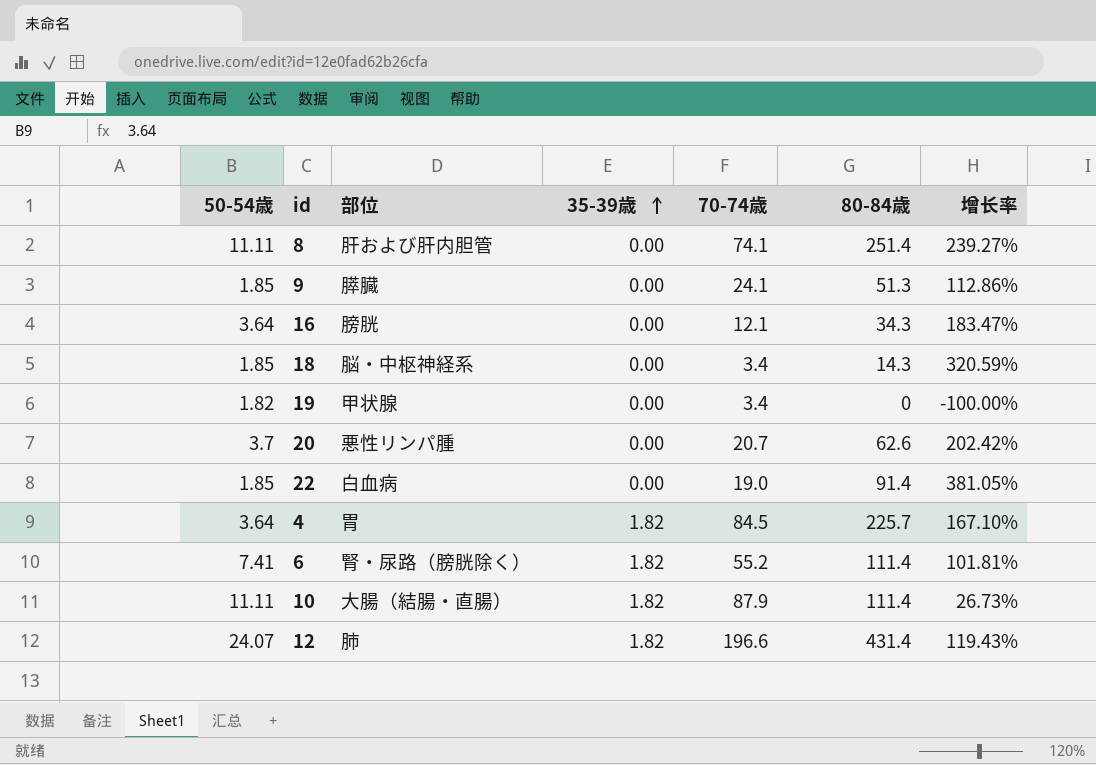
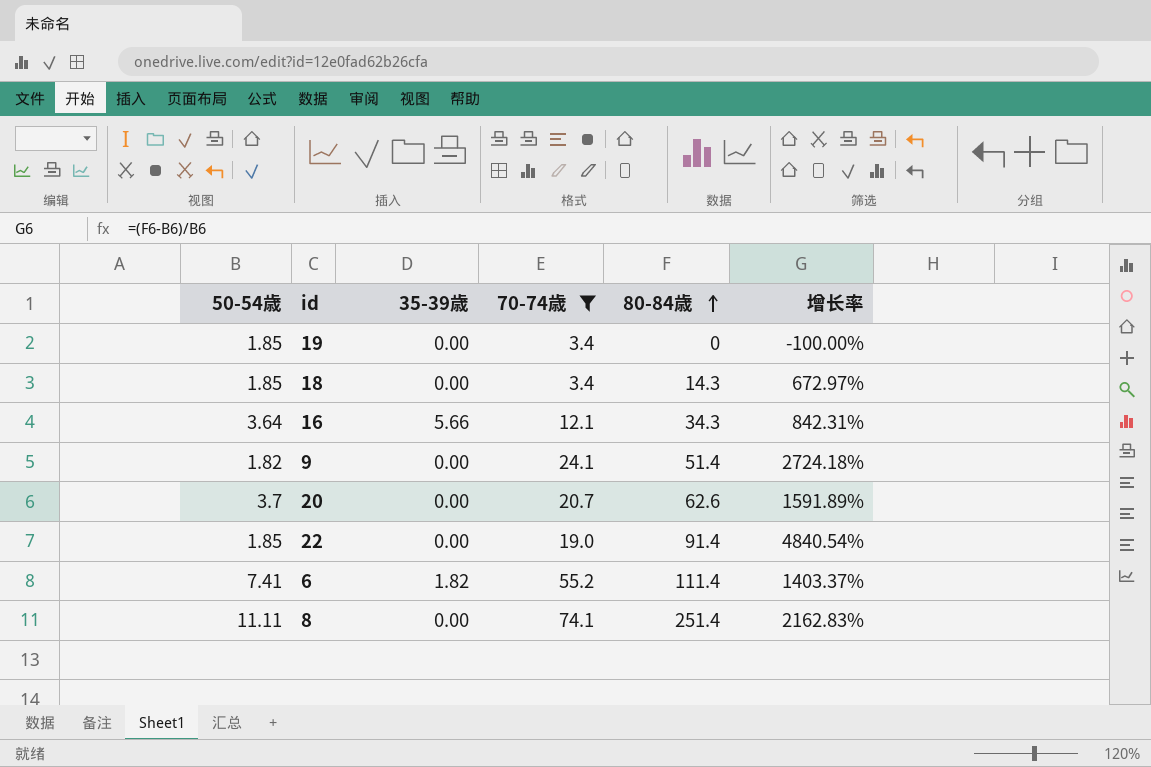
filter: none -> 70-74歳 <= 74.1
row order: 35-39歳 ascending -> 80-84歳 ascending
column 部位 | position: 3 -> none
column 增长率 | formula: ([80-84歳] - [70-74歳]) / [70-74歳] -> ([80-84歳] - [50-54歳]) / [50-54歳]
19 | 50-54歳: 1.82 -> 1.85
16 | 35-39歳: 0.00 -> 5.66
9 | 50-54歳: 1.85 -> 1.82
9 | 80-84歳: 51.3 -> 51.4

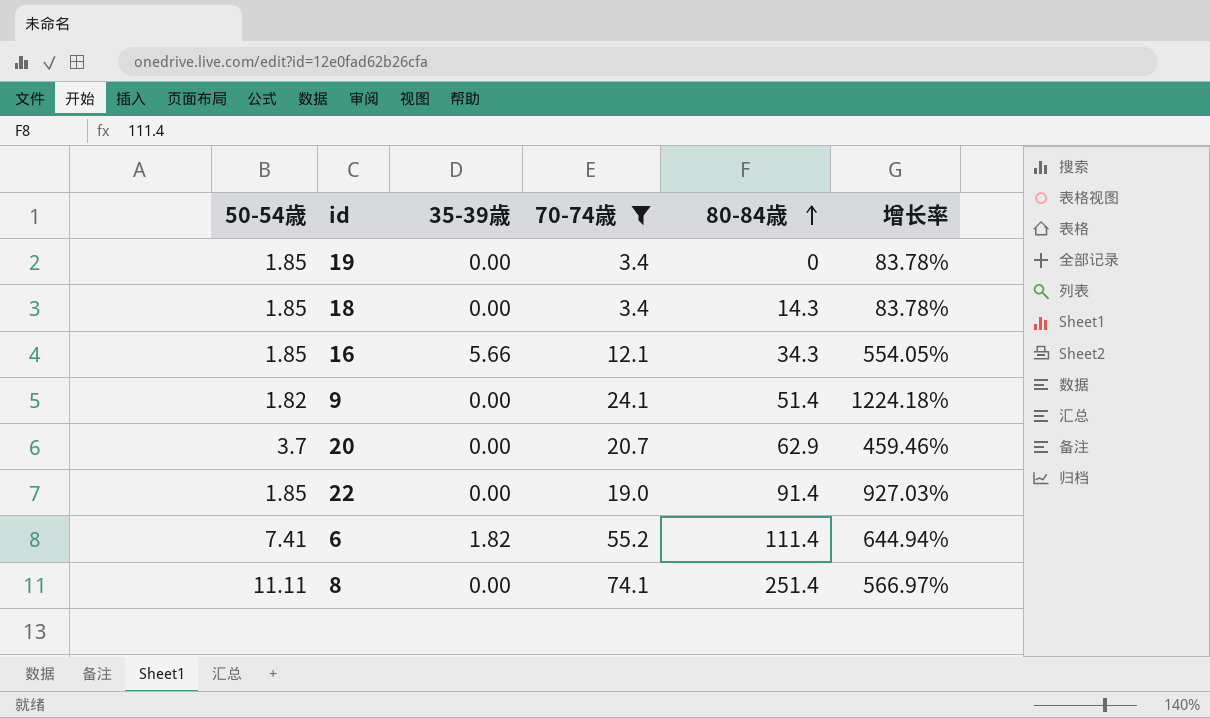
column 增长率 | formula: ([80-84歳] - [50-54歳]) / [50-54歳] -> ([70-74歳] - [50-54歳]) / [50-54歳]
16 | 50-54歳: 3.64 -> 1.85
20 | 80-84歳: 62.6 -> 62.9

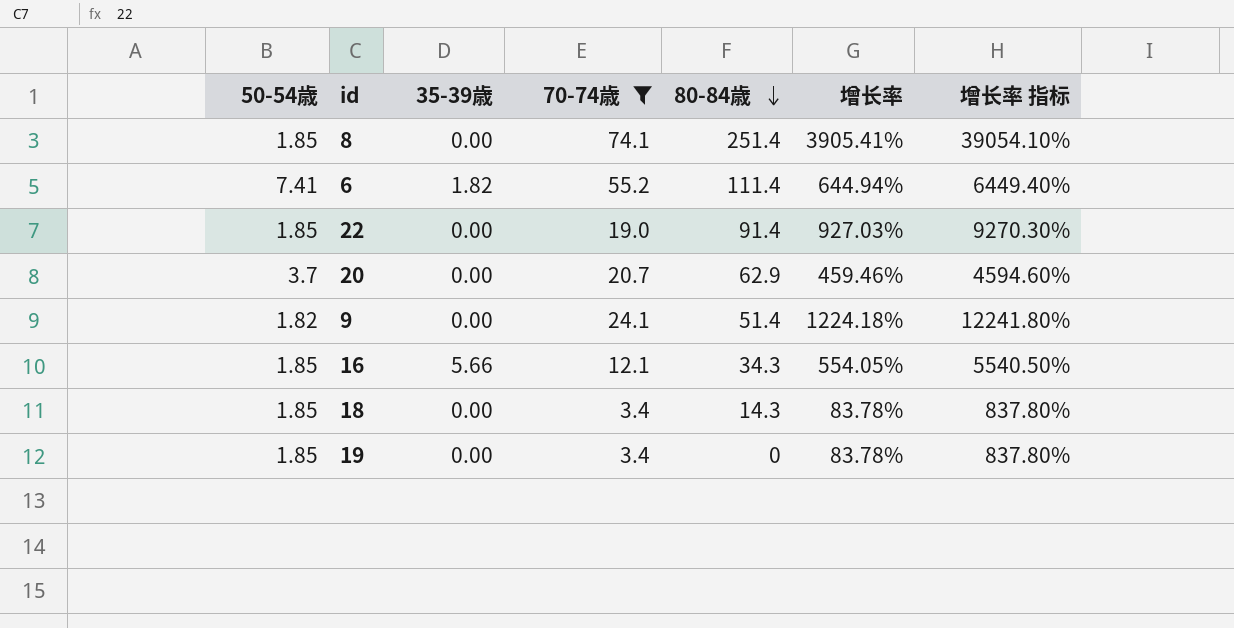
row order: 80-84歳 ascending -> 80-84歳 descending
column 增长率 指标 | formula: none -> [增长率] * 10
8 | 50-54歳: 11.11 -> 1.85
8 | 增长率: 566.97% -> 3905.41%

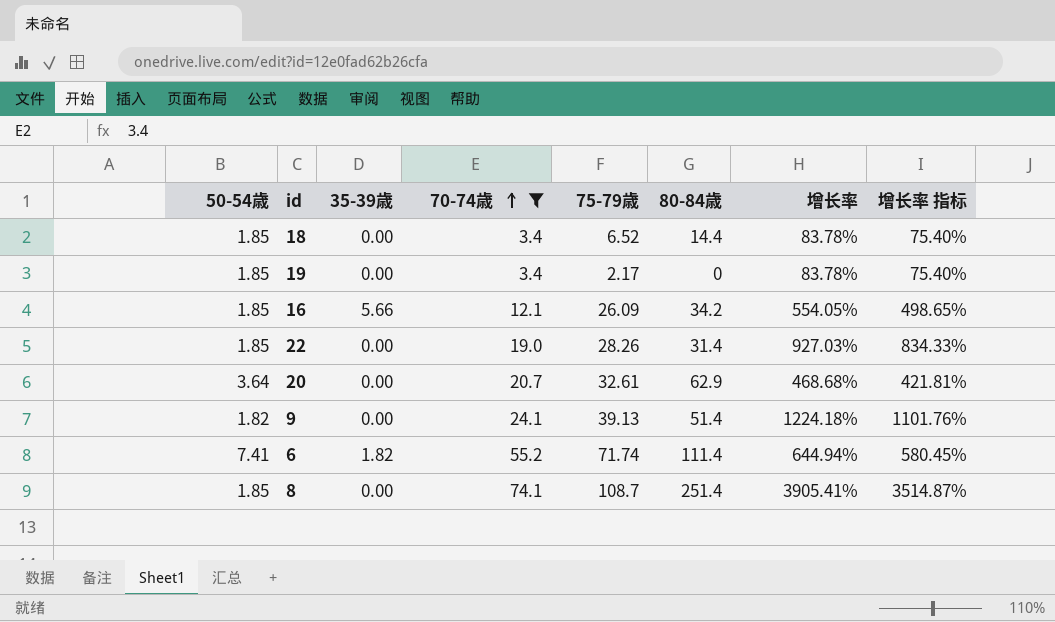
row order: 80-84歳 descending -> 70-74歳 ascending
column 75-79歳 | position: none -> 5
column 增长率 指标 | formula: [增长率] * 10 -> [增长率] * 0.9
18 | 80-84歳: 14.3 -> 14.4
16 | 80-84歳: 34.3 -> 34.2
22 | 80-84歳: 91.4 -> 31.4
20 | 50-54歳: 3.7 -> 3.64
20 | 增长率: 459.46% -> 468.68%

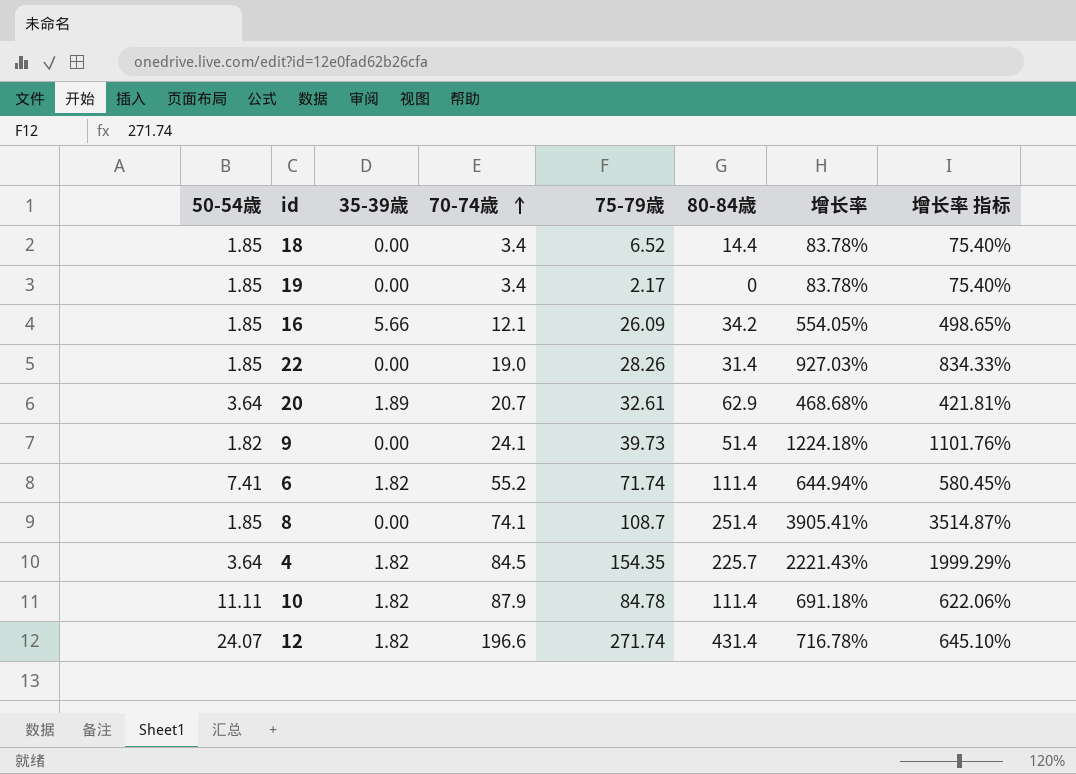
filter: 70-74歳 <= 74.1 -> none
20 | 35-39歳: 0.00 -> 1.89
9 | 75-79歳: 39.13 -> 39.73

